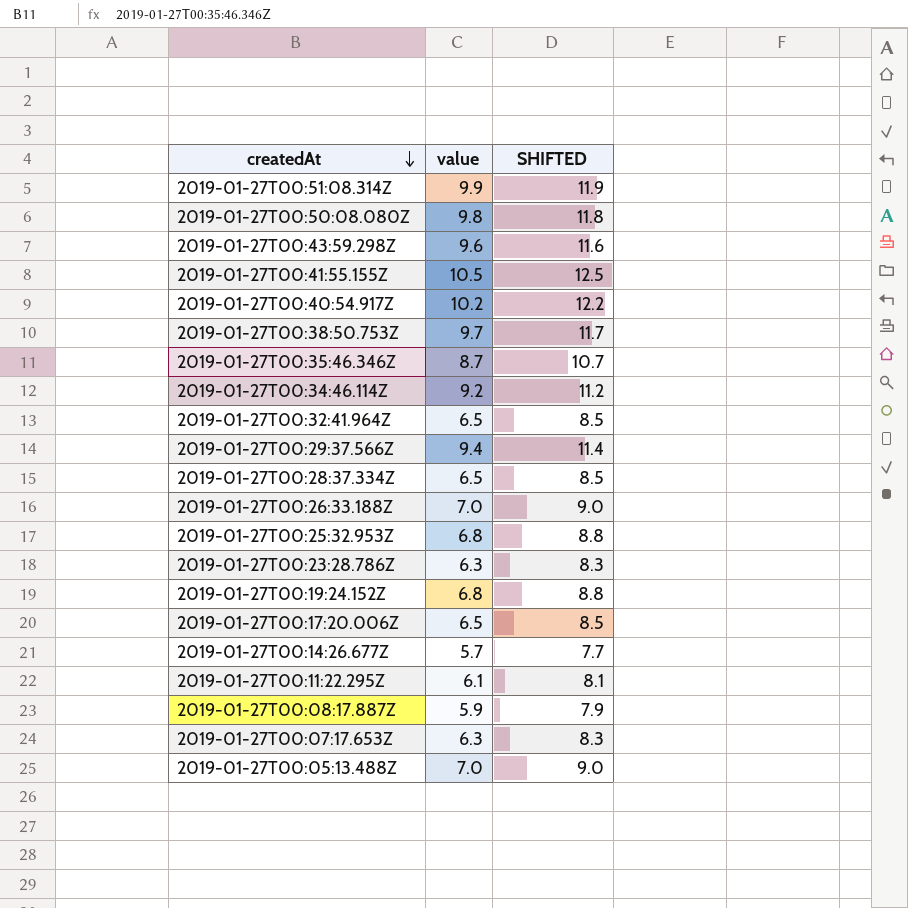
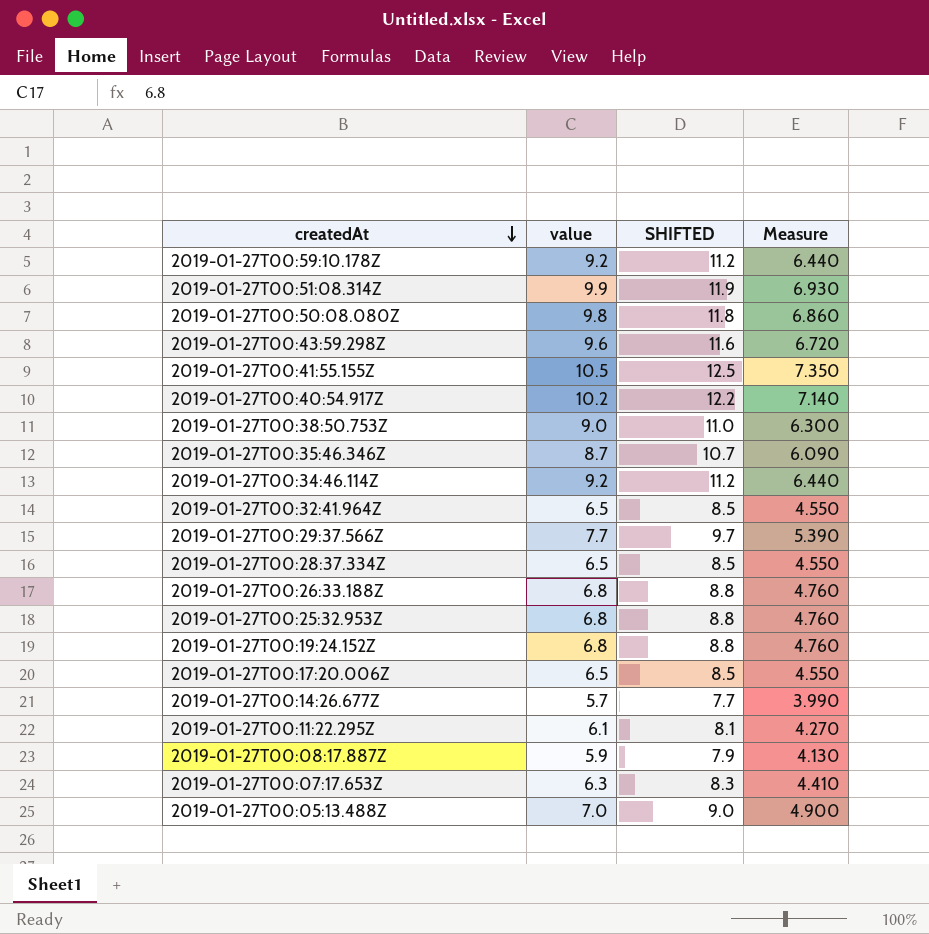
column Measure | formula: none -> [value] * 0.7
row 2019-01-27T00:23:28.786Z: 6.3 | 8.3 -> none
row 2019-01-27T00:59:10.178Z: none -> 9.2 | 11.2 | 6.440
2019-01-27T00:38:50.753Z | value: 9.7 -> 9.0
2019-01-27T00:38:50.753Z | SHIFTED: 11.7 -> 11.0
2019-01-27T00:29:37.566Z | value: 9.4 -> 7.7
2019-01-27T00:29:37.566Z | SHIFTED: 11.4 -> 9.7
2019-01-27T00:26:33.188Z | value: 7.0 -> 6.8
2019-01-27T00:26:33.188Z | SHIFTED: 9.0 -> 8.8

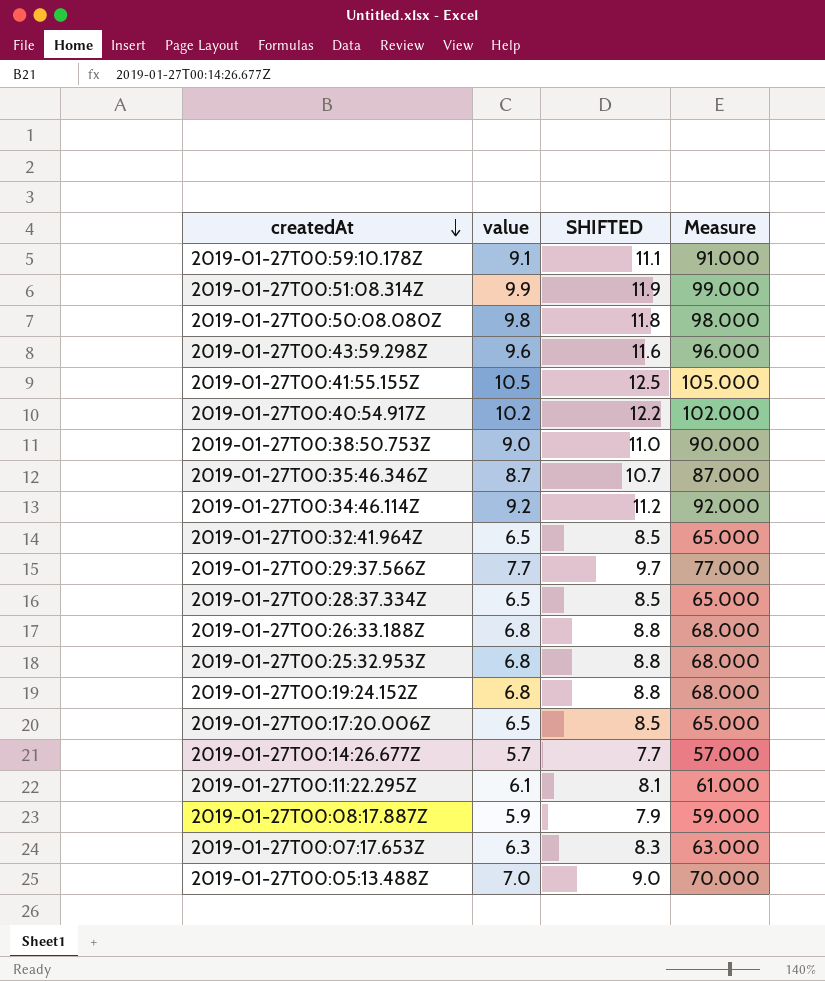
column Measure | formula: [value] * 0.7 -> [value] * 10
2019-01-27T00:59:10.178Z | value: 9.2 -> 9.1
2019-01-27T00:59:10.178Z | SHIFTED: 11.2 -> 11.1

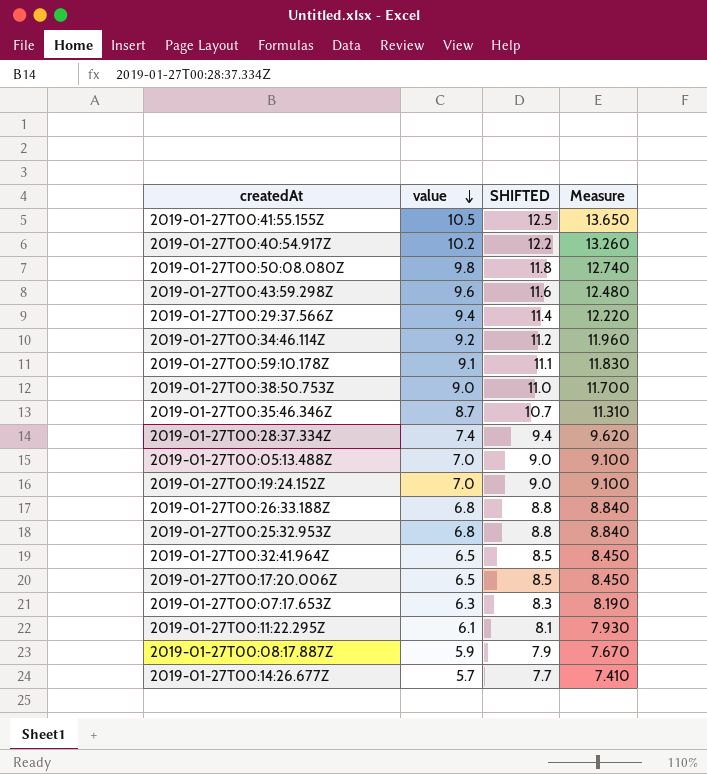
row order: createdAt descending -> value descending
column Measure | formula: [value] * 10 -> [value] * 1.3
row 2019-01-27T00:51:08.314Z: 9.9 | 11.9 | 99.000 -> none
2019-01-27T00:29:37.566Z | value: 7.7 -> 9.4
2019-01-27T00:29:37.566Z | SHIFTED: 9.7 -> 11.4
2019-01-27T00:28:37.334Z | value: 6.5 -> 7.4
2019-01-27T00:28:37.334Z | SHIFTED: 8.5 -> 9.4
2019-01-27T00:19:24.152Z | value: 6.8 -> 7.0
2019-01-27T00:19:24.152Z | SHIFTED: 8.8 -> 9.0

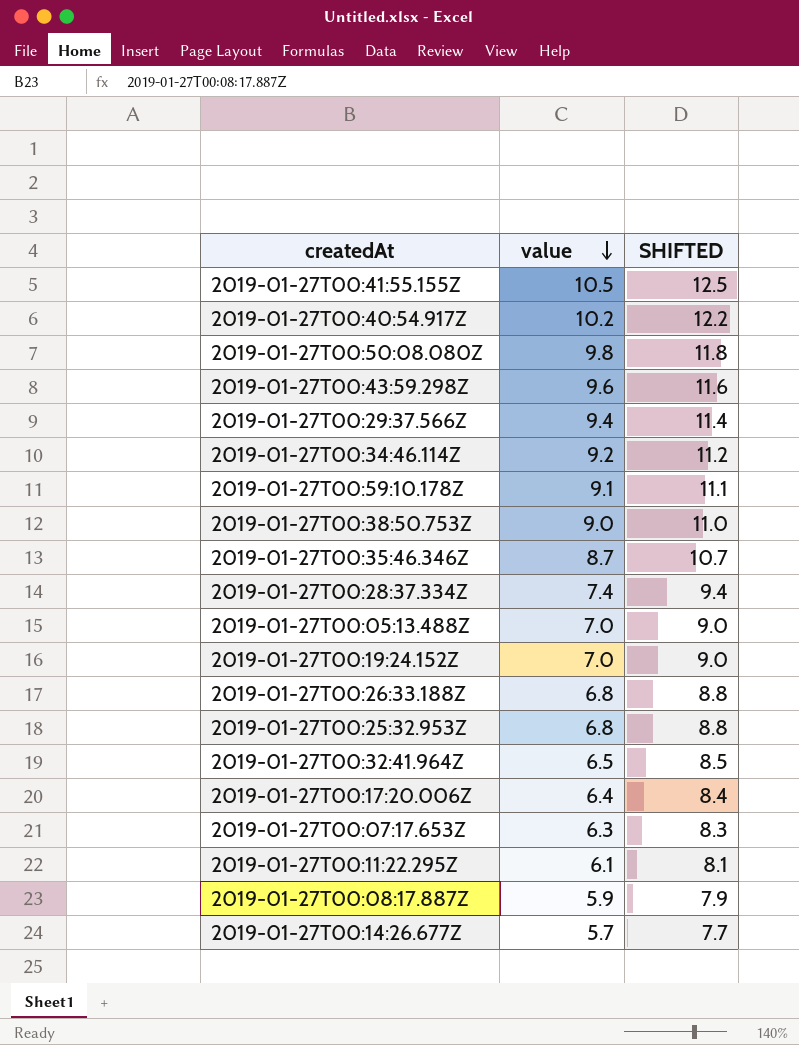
column Measure | formula: [value] * 1.3 -> none
2019-01-27T00:17:20.006Z | value: 6.5 -> 6.4
2019-01-27T00:17:20.006Z | SHIFTED: 8.5 -> 8.4

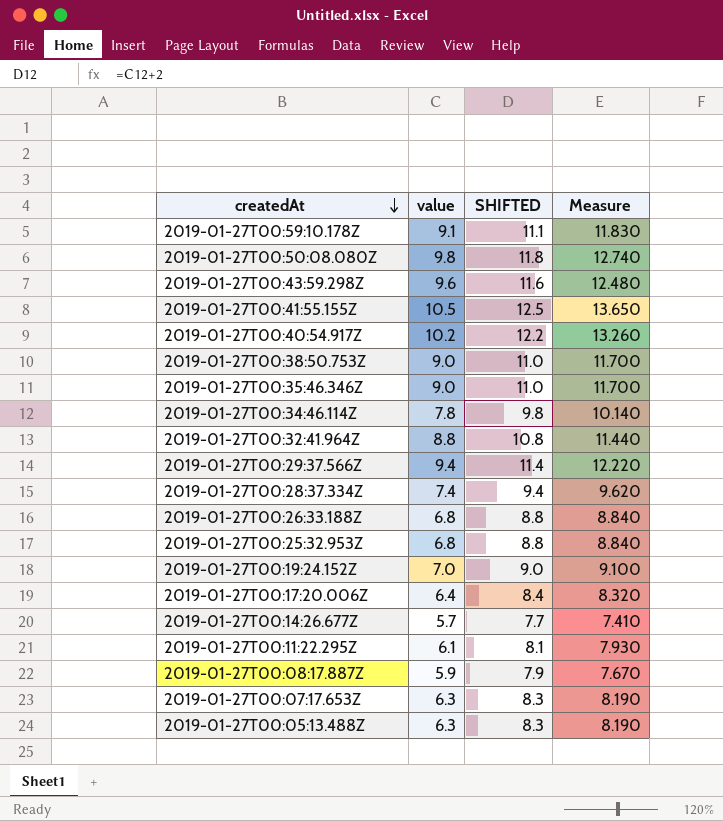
row order: value descending -> createdAt descending
column Measure | formula: none -> [value] * 1.3
2019-01-27T00:35:46.346Z | value: 8.7 -> 9.0
2019-01-27T00:35:46.346Z | SHIFTED: 10.7 -> 11.0
2019-01-27T00:34:46.114Z | value: 9.2 -> 7.8
2019-01-27T00:34:46.114Z | SHIFTED: 11.2 -> 9.8
2019-01-27T00:32:41.964Z | value: 6.5 -> 8.8
2019-01-27T00:32:41.964Z | SHIFTED: 8.5 -> 10.8
2019-01-27T00:05:13.488Z | value: 7.0 -> 6.3
2019-01-27T00:05:13.488Z | SHIFTED: 9.0 -> 8.3

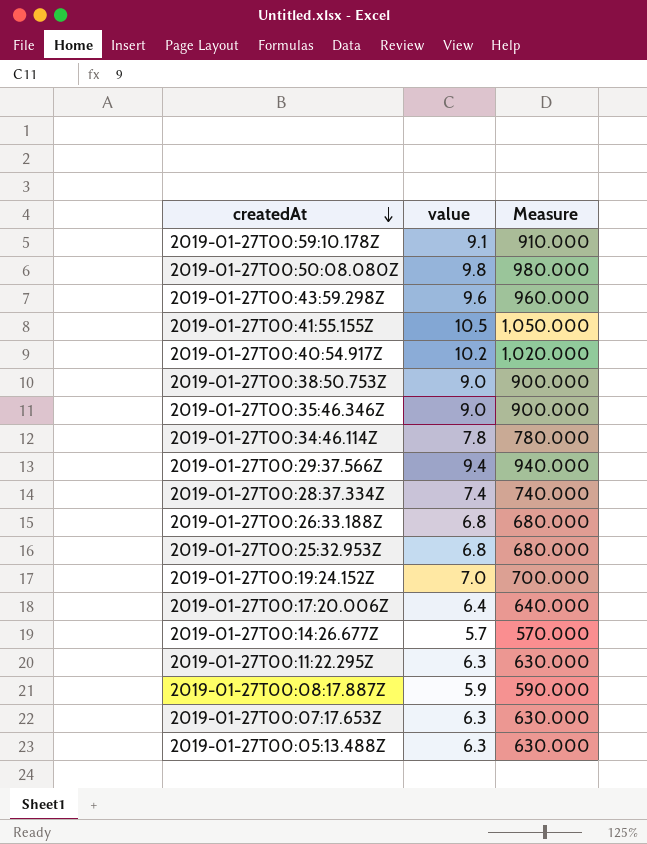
column SHIFTED | formula: [value] + 2 -> none
column Measure | formula: [value] * 1.3 -> [value] * 100
row 2019-01-27T00:32:41.964Z: 8.8 | 10.8 | 11.440 -> none
2019-01-27T00:11:22.295Z | value: 6.1 -> 6.3

